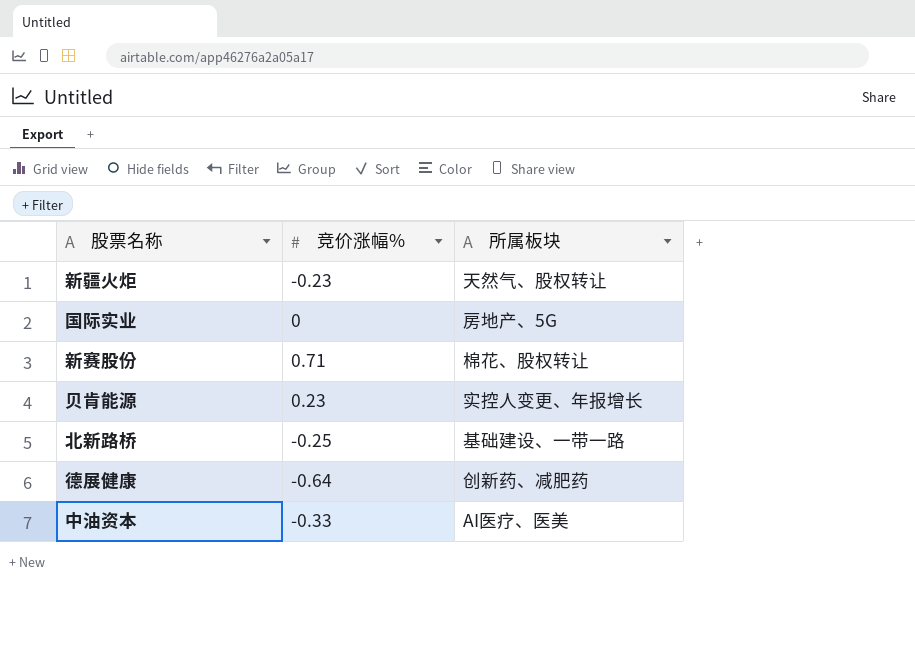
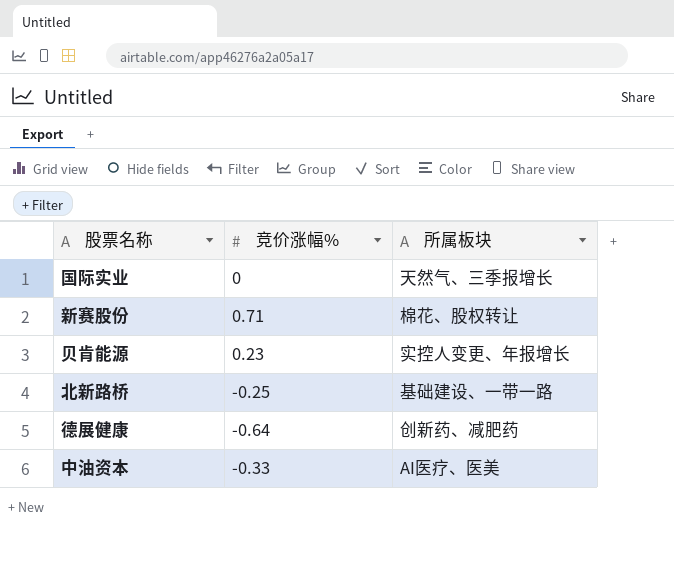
row 新疆火炬: -0.23 | 天然气、股权转让 -> none
国际实业 | 所属板块: 房地产、5G -> 天然气、三季报增长

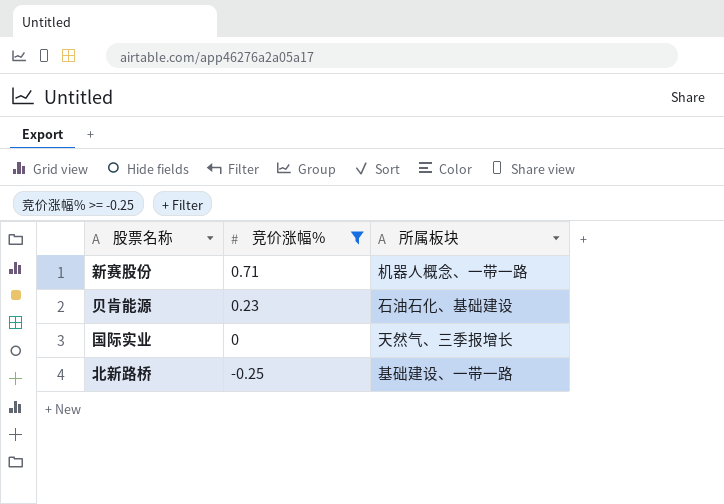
filter: none -> 竞价涨幅% >= -0.25
row order: none -> 竞价涨幅% descending
新赛股份 | 所属板块: 棉花、股权转让 -> 机器人概念、一带一路
贝肯能源 | 所属板块: 实控人变更、年报增长 -> 石油石化、基础建设

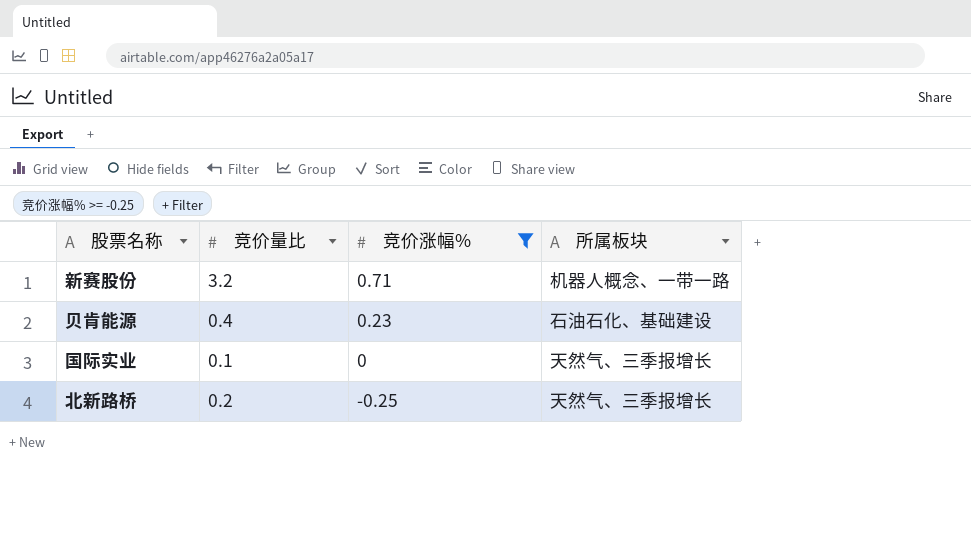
column 竞价量比 | position: none -> 2
北新路桥 | 所属板块: 基础建设、一带一路 -> 天然气、三季报增长

